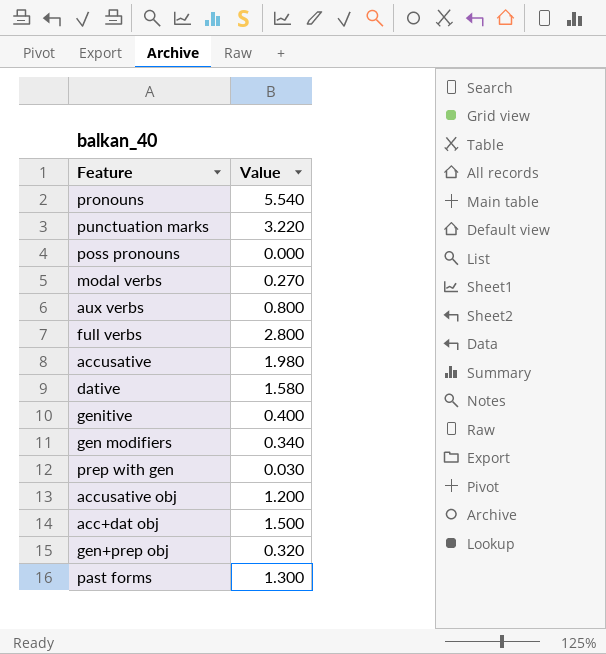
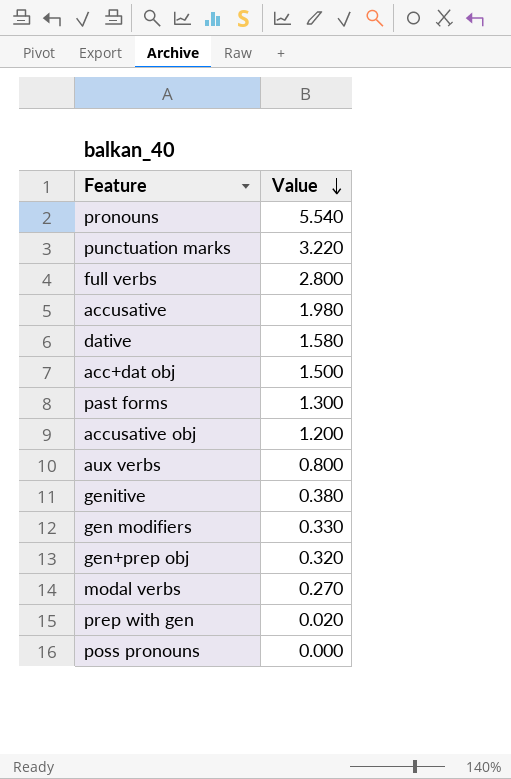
row order: none -> Value descending
genitive | Value: 0.400 -> 0.380
gen modifiers | Value: 0.340 -> 0.330
prep with gen | Value: 0.030 -> 0.020

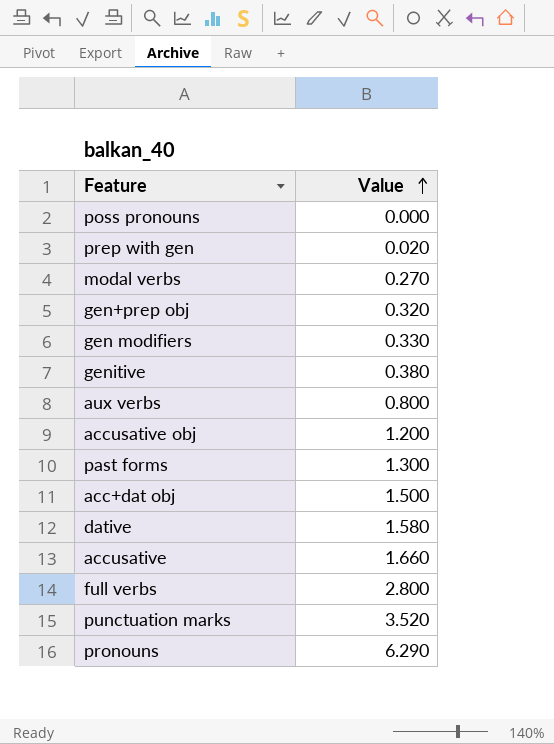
row order: Value descending -> Value ascending
accusative | Value: 1.980 -> 1.660
punctuation marks | Value: 3.220 -> 3.520
pronouns | Value: 5.540 -> 6.290

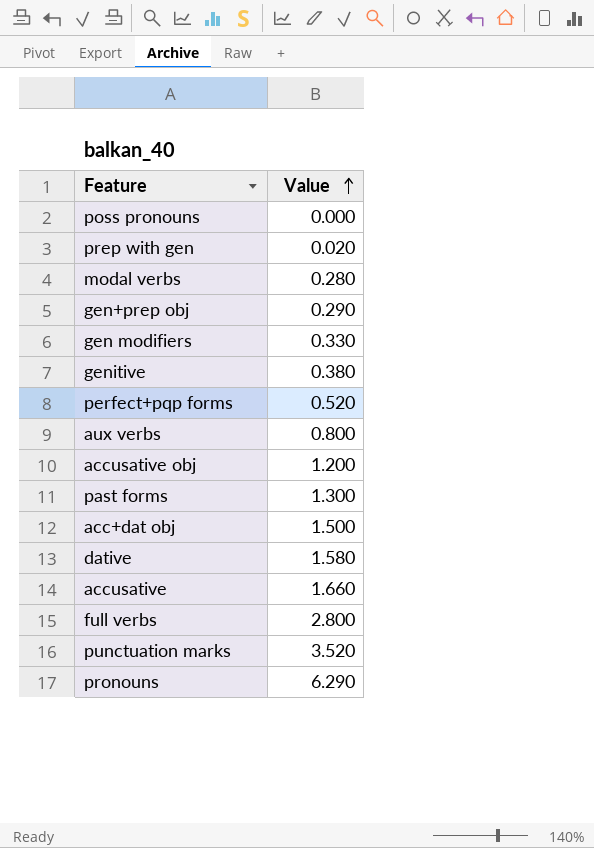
modal verbs | Value: 0.270 -> 0.280
gen+prep obj | Value: 0.320 -> 0.290
row perfect+pqp forms: none -> 0.520

